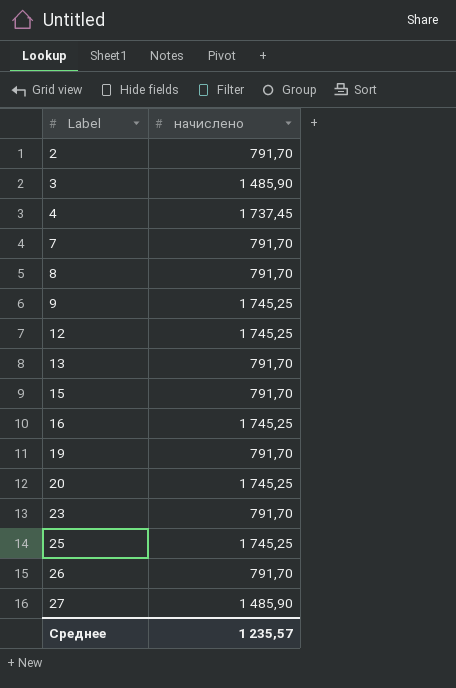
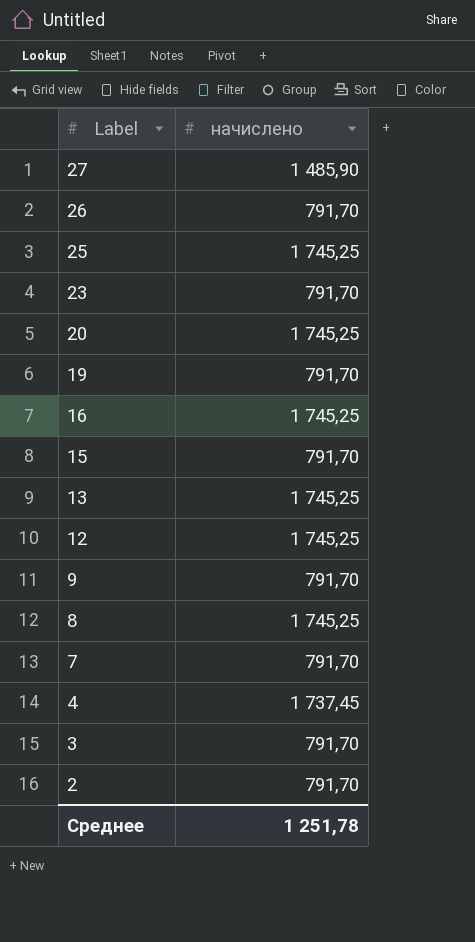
row order: Label ascending -> Label descending
13 | начислено: 791,70 -> 1 745,25
9 | начислено: 1 745,25 -> 791,70
8 | начислено: 791,70 -> 1 745,25
3 | начислено: 1 485,90 -> 791,70
Среднее | начислено: 1 235,57 -> 1 251,78

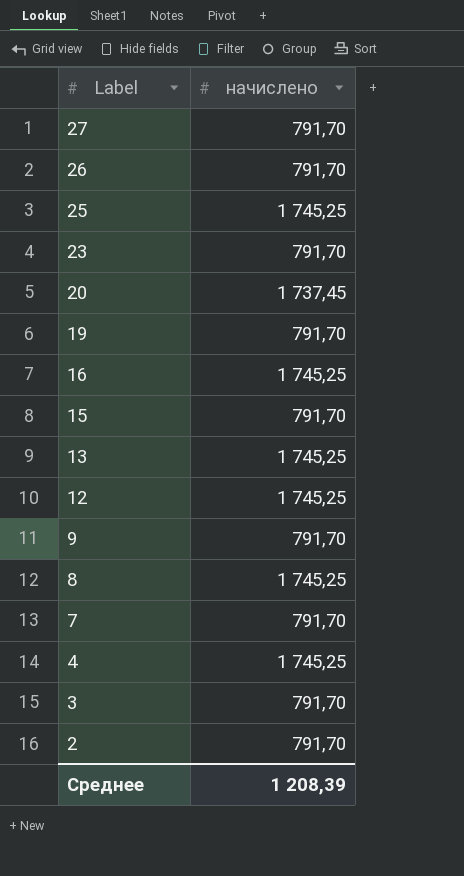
27 | начислено: 1 485,90 -> 791,70
20 | начислено: 1 745,25 -> 1 737,45
4 | начислено: 1 737,45 -> 1 745,25
Среднее | начислено: 1 251,78 -> 1 208,39

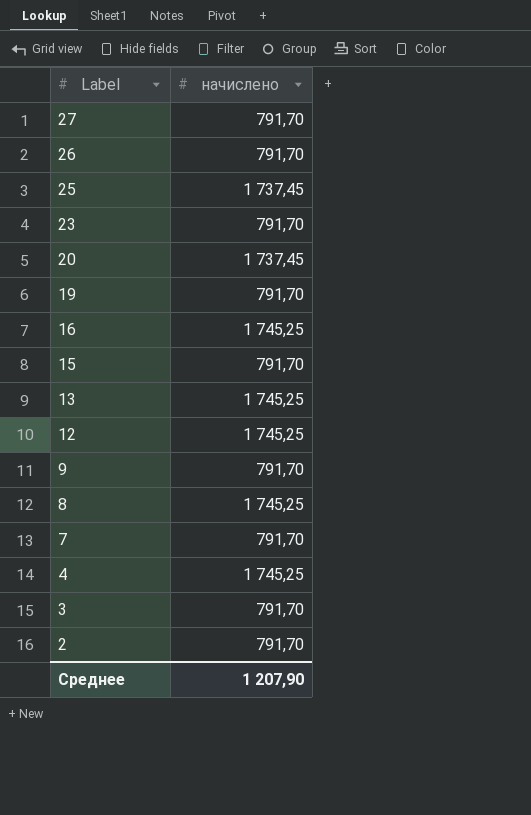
25 | начислено: 1 745,25 -> 1 737,45
Среднее | начислено: 1 208,39 -> 1 207,90

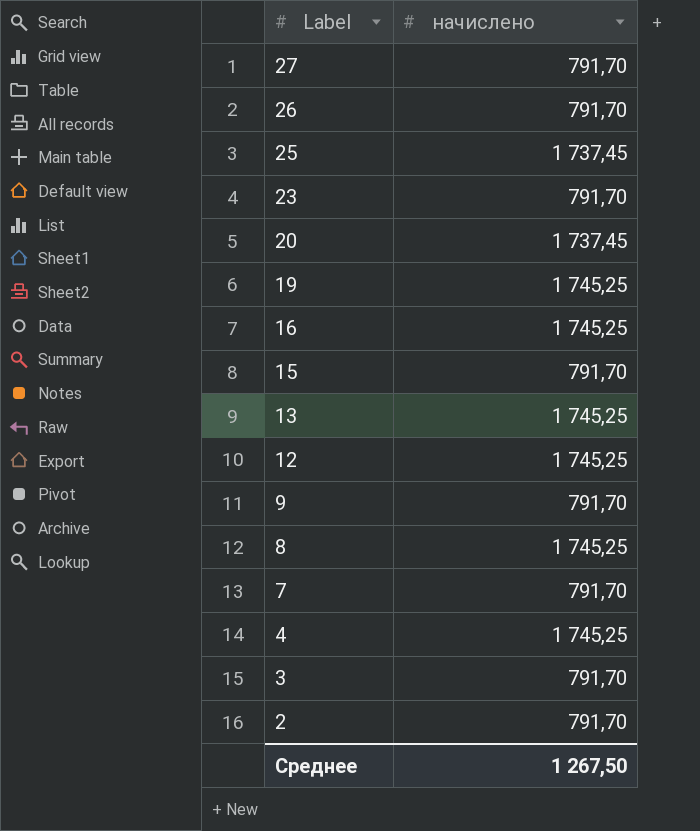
19 | начислено: 791,70 -> 1 745,25
Среднее | начислено: 1 207,90 -> 1 267,50

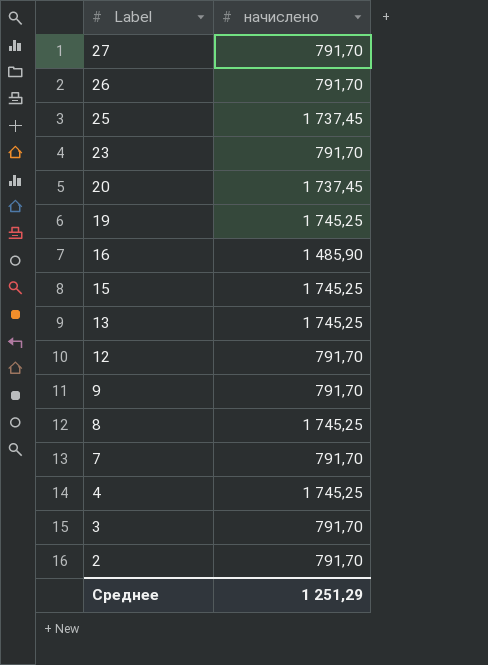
16 | начислено: 1 745,25 -> 1 485,90
15 | начислено: 791,70 -> 1 745,25
12 | начислено: 1 745,25 -> 791,70
Среднее | начислено: 1 267,50 -> 1 251,29

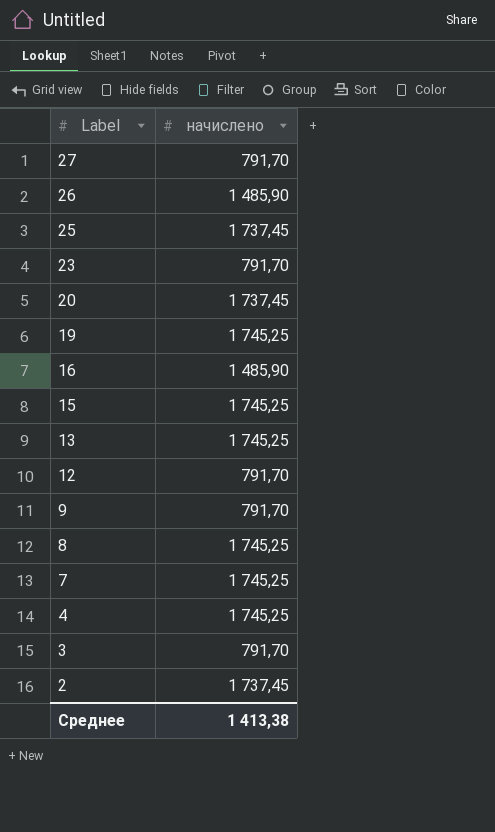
26 | начислено: 791,70 -> 1 485,90
7 | начислено: 791,70 -> 1 745,25
2 | начислено: 791,70 -> 1 737,45
Среднее | начислено: 1 251,29 -> 1 413,38

